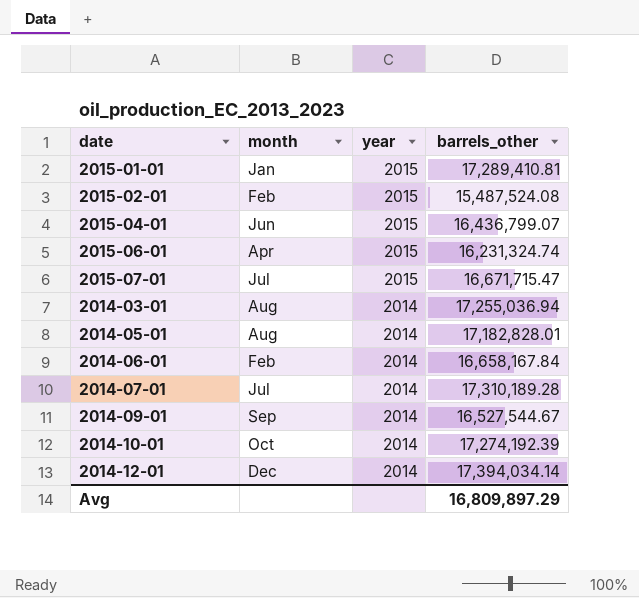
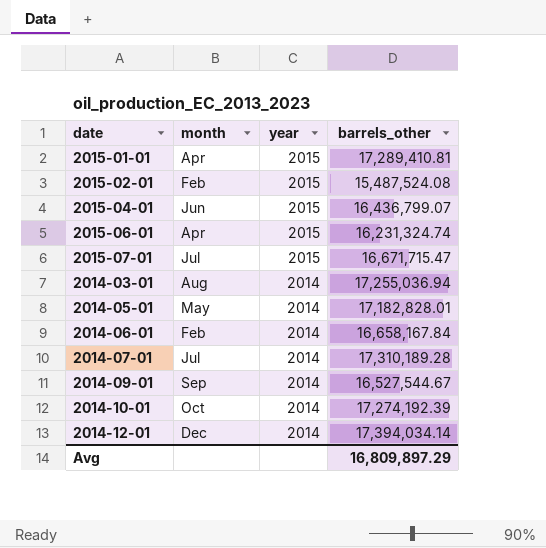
2015-01-01 | month: Jan -> Apr
2014-05-01 | month: Aug -> May

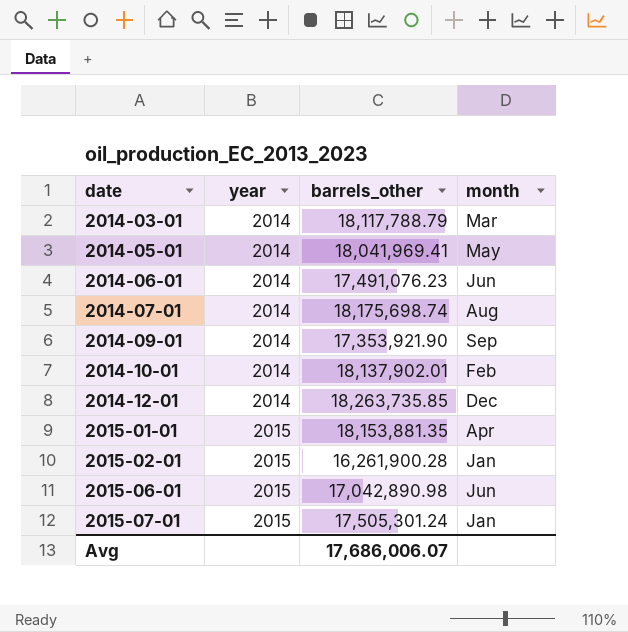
row order: year descending -> date ascending
column month | position: 2 -> 4
row 2015-04-01: Jun | 2015 | 16,436,799.07 -> none
2014-03-01 | barrels_other: 17,255,036.94 -> 18,117,788.79
2014-03-01 | month: Aug -> Mar
2014-05-01 | barrels_other: 17,182,828.01 -> 18,041,969.41
2014-06-01 | barrels_other: 16,658,167.84 -> 17,491,076.23
2014-06-01 | month: Feb -> Jun
2014-07-01 | barrels_other: 17,310,189.28 -> 18,175,698.74
2014-07-01 | month: Jul -> Aug
2014-09-01 | barrels_other: 16,527,544.67 -> 17,353,921.90
2014-10-01 | barrels_other: 17,274,192.39 -> 18,137,902.01
2014-10-01 | month: Oct -> Feb
2014-12-01 | barrels_other: 17,394,034.14 -> 18,263,735.85
2015-01-01 | barrels_other: 17,289,410.81 -> 18,153,881.35
2015-02-01 | barrels_other: 15,487,524.08 -> 16,261,900.28
2015-02-01 | month: Feb -> Jan
2015-06-01 | barrels_other: 16,231,324.74 -> 17,042,890.98
2015-06-01 | month: Apr -> Jun
2015-07-01 | barrels_other: 16,671,715.47 -> 17,505,301.24
2015-07-01 | month: Jul -> Jan
Avg | barrels_other: 16,809,897.29 -> 17,686,006.07

